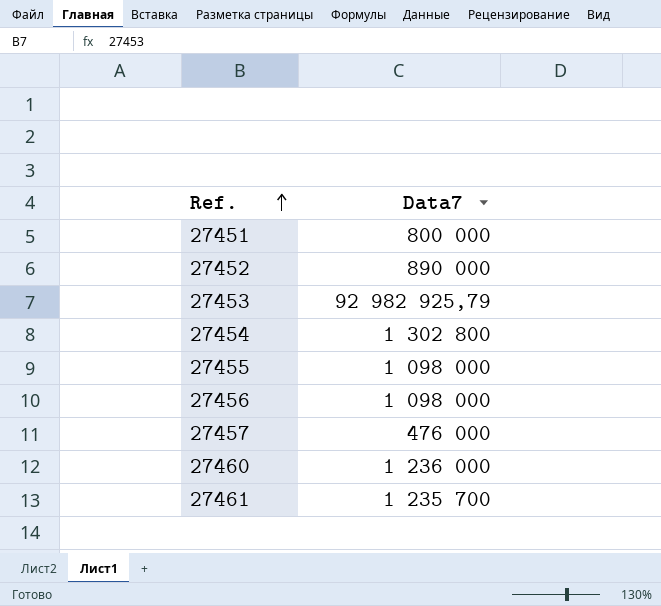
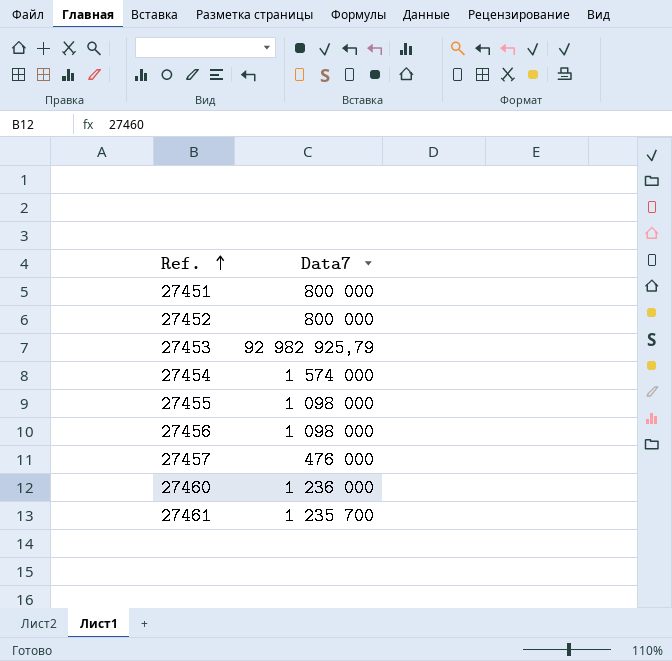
27452 | Data7: 890 000 -> 800 000
27454 | Data7: 1 302 800 -> 1 574 000

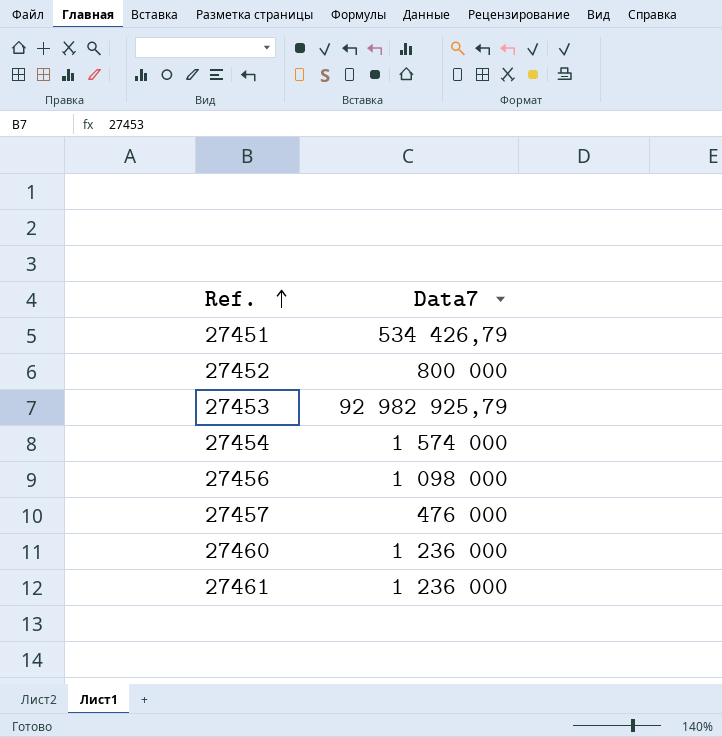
row 27455: 1 098 000 -> none
27451 | Data7: 800 000 -> 534 426,79
27461 | Data7: 1 235 700 -> 1 236 000

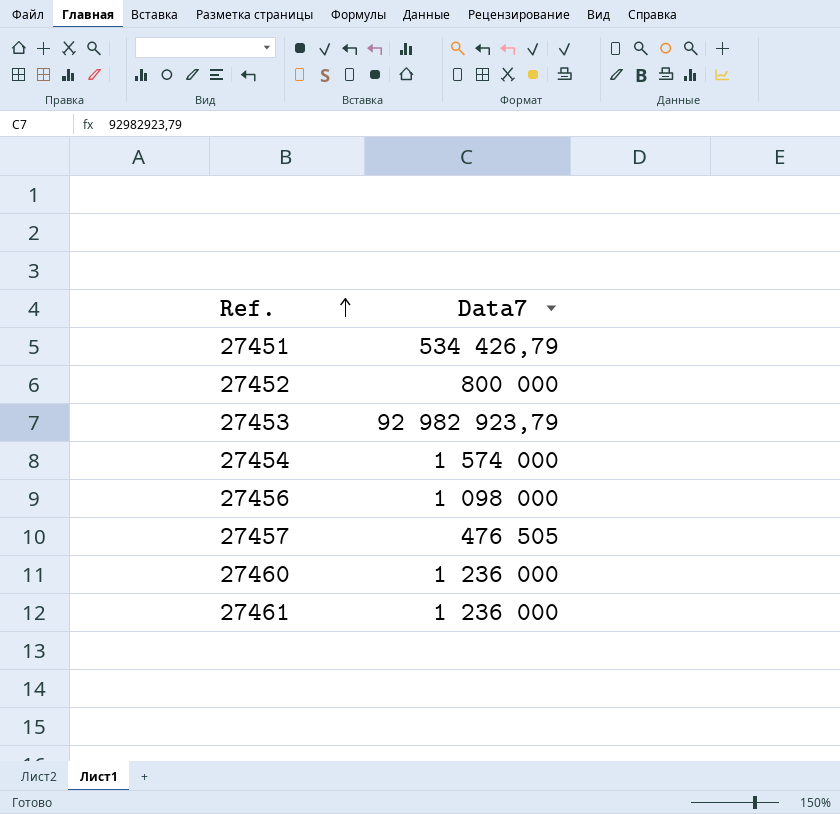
27453 | Data7: 92 982 925,79 -> 92 982 923,79
27457 | Data7: 476 000 -> 476 505

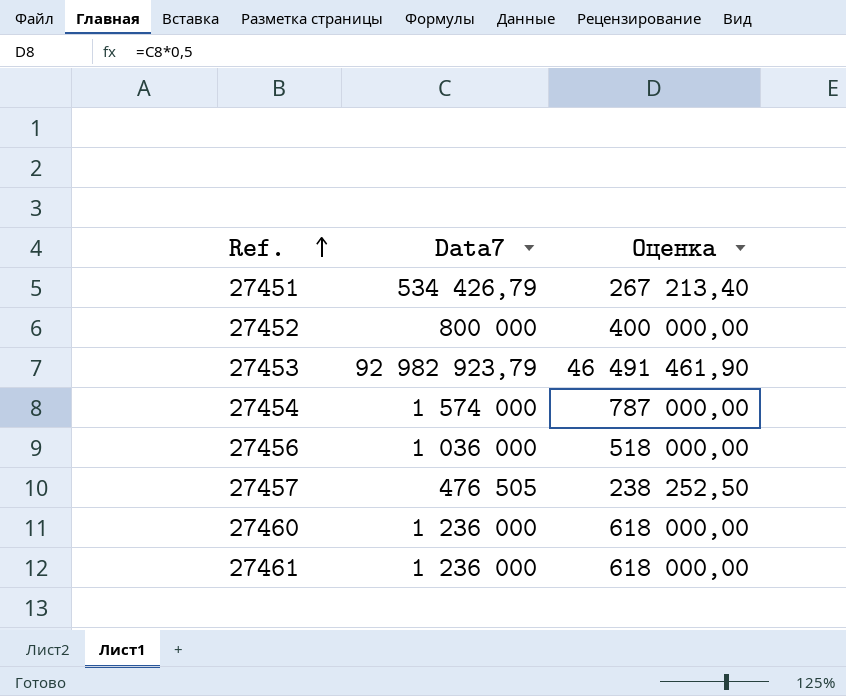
column Оценка | formula: none -> [Data7] * 0,5
27456 | Data7: 1 098 000 -> 1 036 000

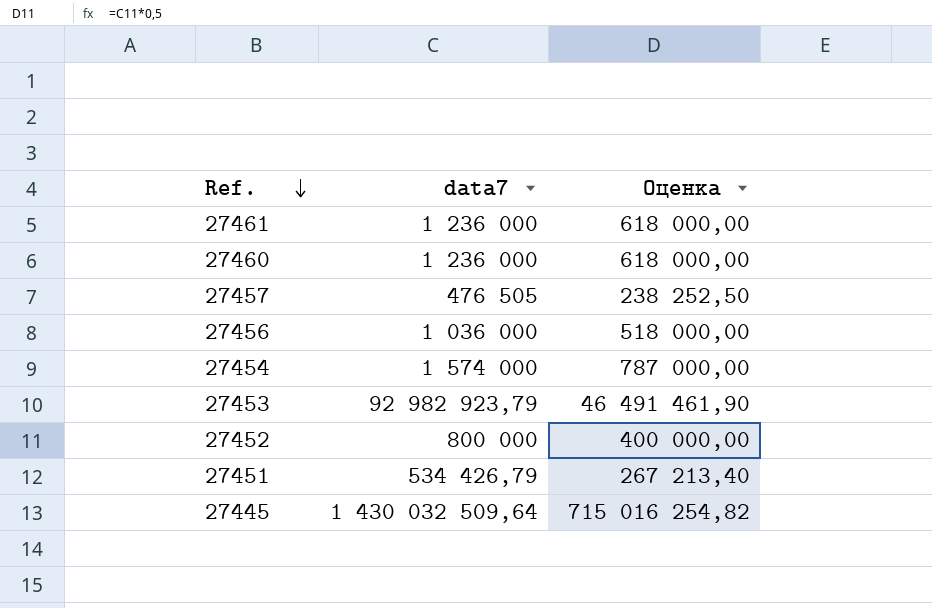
row order: Ref. ascending -> Ref. descending
column name: Data7 -> data7
row 27445: none -> 1 430 032 509,64 | 715 016 254,82

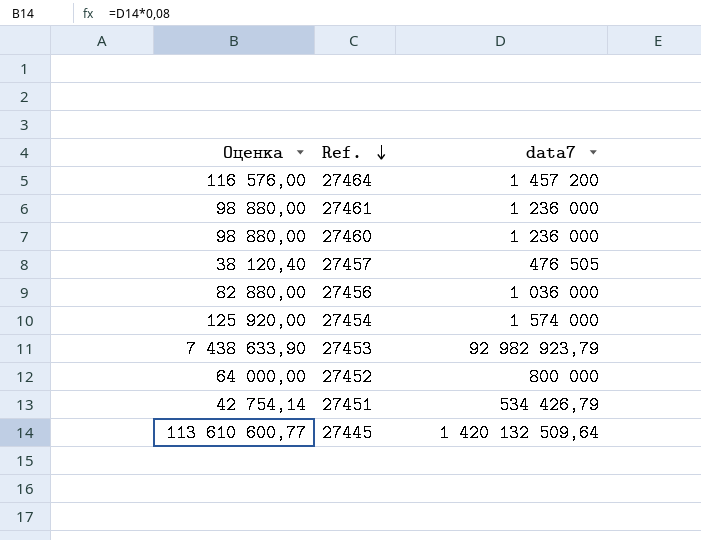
column Оценка | formula: [data7] * 0,5 -> [data7] * 0,08
column Оценка | position: 3 -> 1
row 27464: none -> 116 576,00 | 1 457 200
27445 | data7: 1 430 032 509,64 -> 1 420 132 509,64

